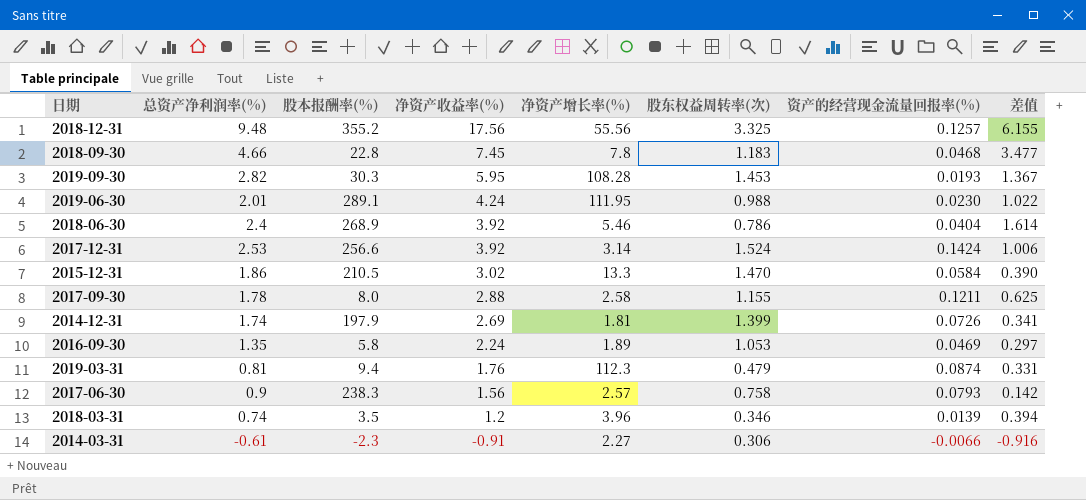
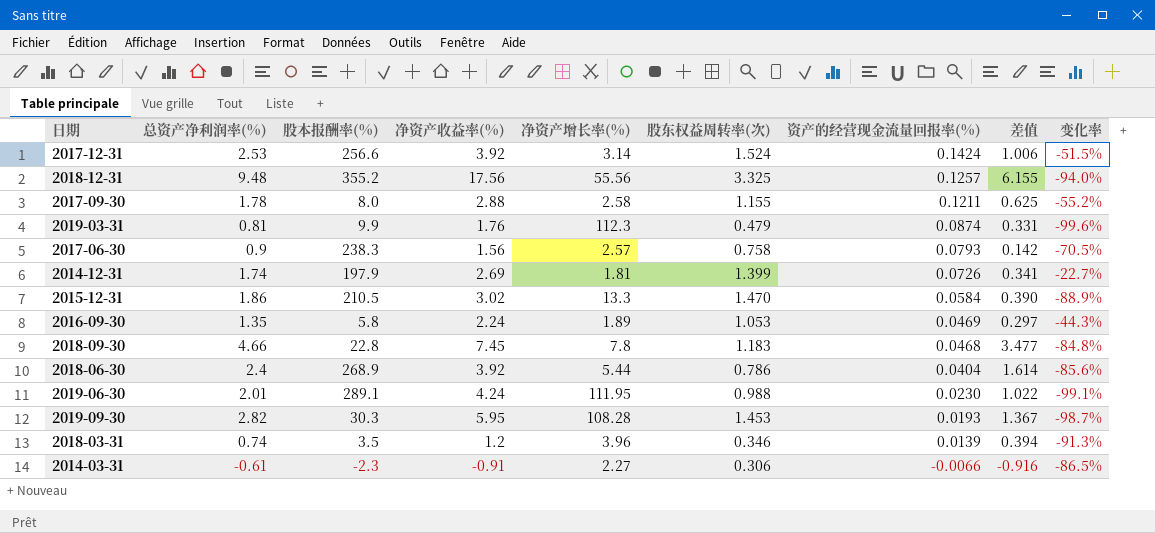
row order: 净资产收益率(%) descending -> 资产的经营现金流量回报率(%) descending
column 变化率 | formula: none -> ([股东权益周转率(次)] - [净资产增长率(%)]) / [净资产增长率(%)]
2019-03-31 | 股本报酬率(%): 9.4 -> 9.9
2018-06-30 | 净资产增长率(%): 5.46 -> 5.44

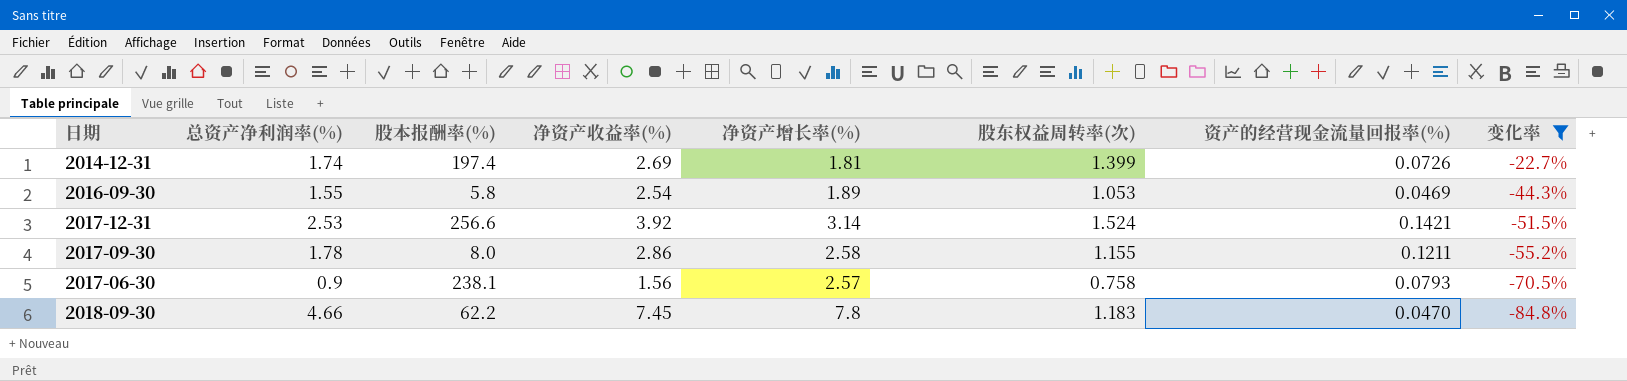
filter: none -> 变化率 >= -84.8%
row order: 资产的经营现金流量回报率(%) descending -> 变化率 descending
column 差值 | formula: [总资产净利润率(%)] - [股东权益周转率(次)] -> none
2014-12-31 | 股本报酬率(%): 197.9 -> 197.4
2016-09-30 | 总资产净利润率(%): 1.35 -> 1.55
2016-09-30 | 净资产收益率(%): 2.24 -> 2.54
2017-12-31 | 资产的经营现金流量回报率(%): 0.1424 -> 0.1421
2017-09-30 | 净资产收益率(%): 2.88 -> 2.86
2017-06-30 | 股本报酬率(%): 238.3 -> 238.1
2018-09-30 | 股本报酬率(%): 22.8 -> 62.2
2018-09-30 | 资产的经营现金流量回报率(%): 0.0468 -> 0.0470

